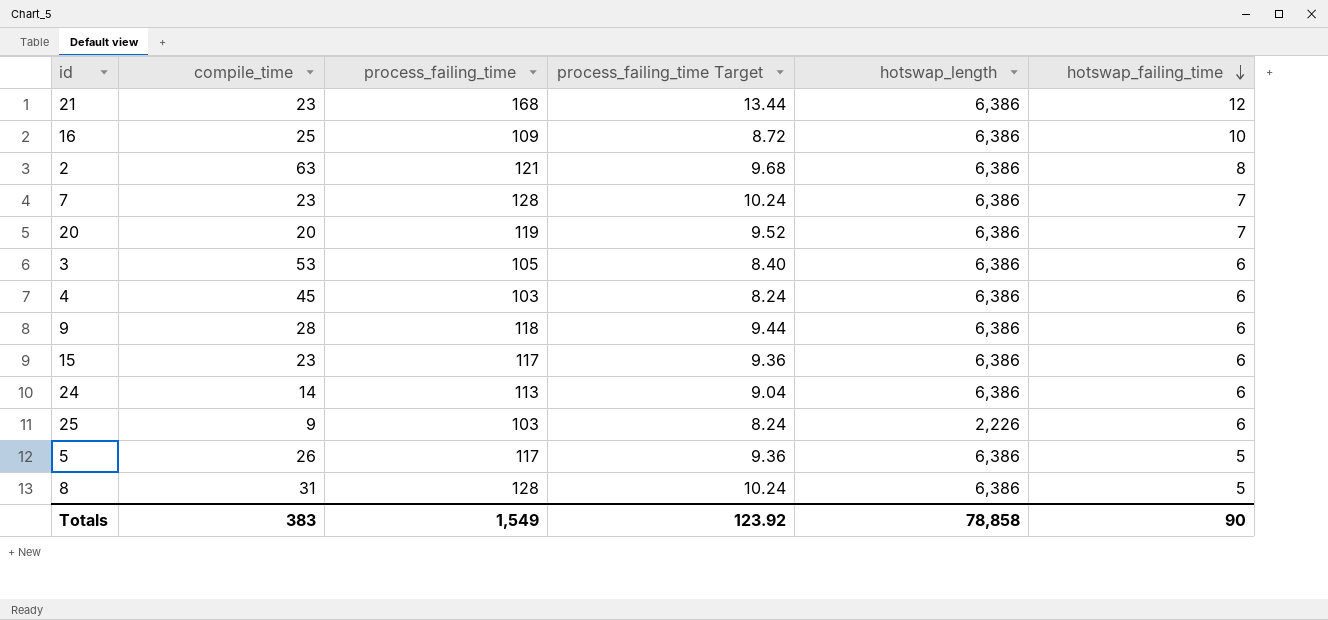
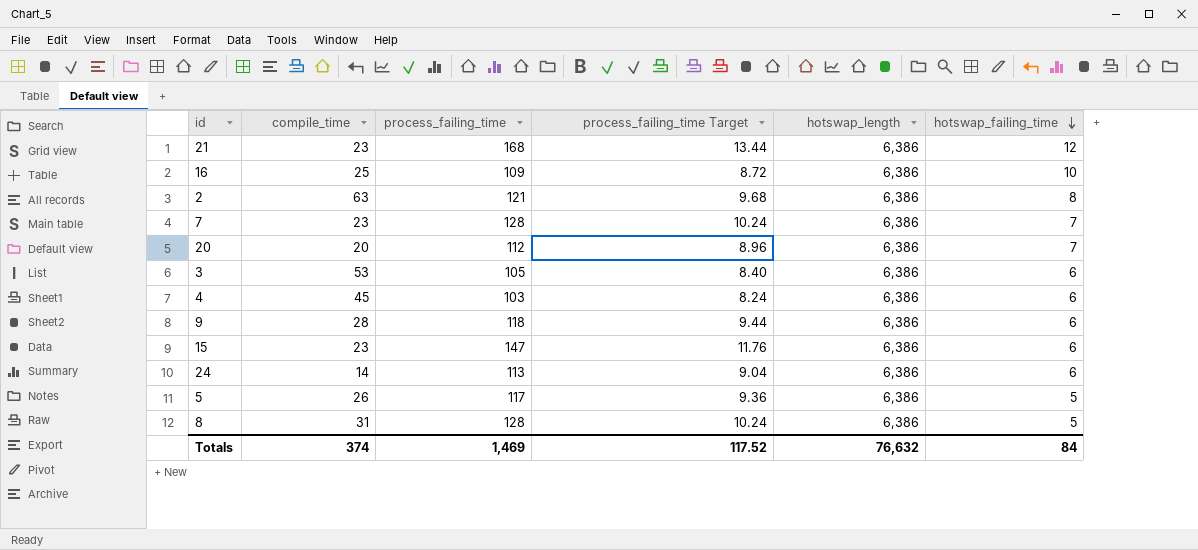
row 25: 9 | 103 | 8.24 | 2,226 | 6 -> none
20 | process_failing_time: 119 -> 112
20 | process_failing_time Target: 9.52 -> 8.96
15 | process_failing_time: 117 -> 147
15 | process_failing_time Target: 9.36 -> 11.76
Totals | compile_time: 383 -> 374
Totals | process_failing_time: 1,549 -> 1,469
Totals | process_failing_time Target: 123.92 -> 117.52
Totals | hotswap_length: 78,858 -> 76,632
Totals | hotswap_failing_time: 90 -> 84

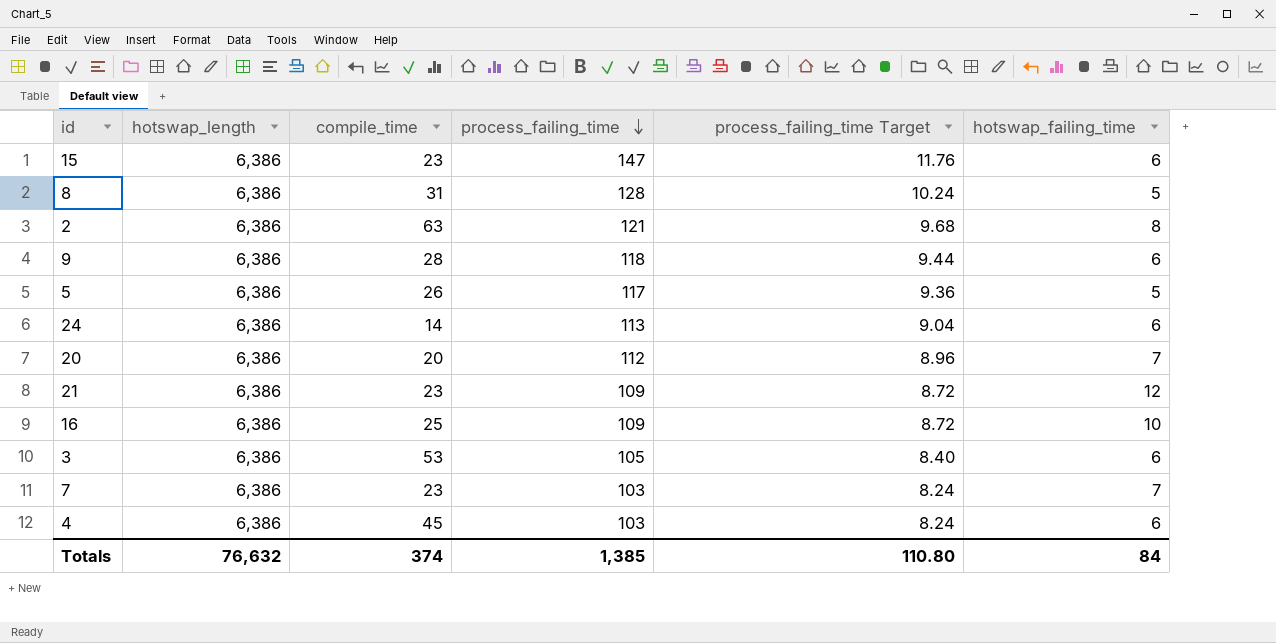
row order: hotswap_failing_time descending -> process_failing_time descending
column hotswap_length | position: 5 -> 2
21 | process_failing_time: 168 -> 109
21 | process_failing_time Target: 13.44 -> 8.72
7 | process_failing_time: 128 -> 103
7 | process_failing_time Target: 10.24 -> 8.24
Totals | process_failing_time: 1,469 -> 1,385
Totals | process_failing_time Target: 117.52 -> 110.80

